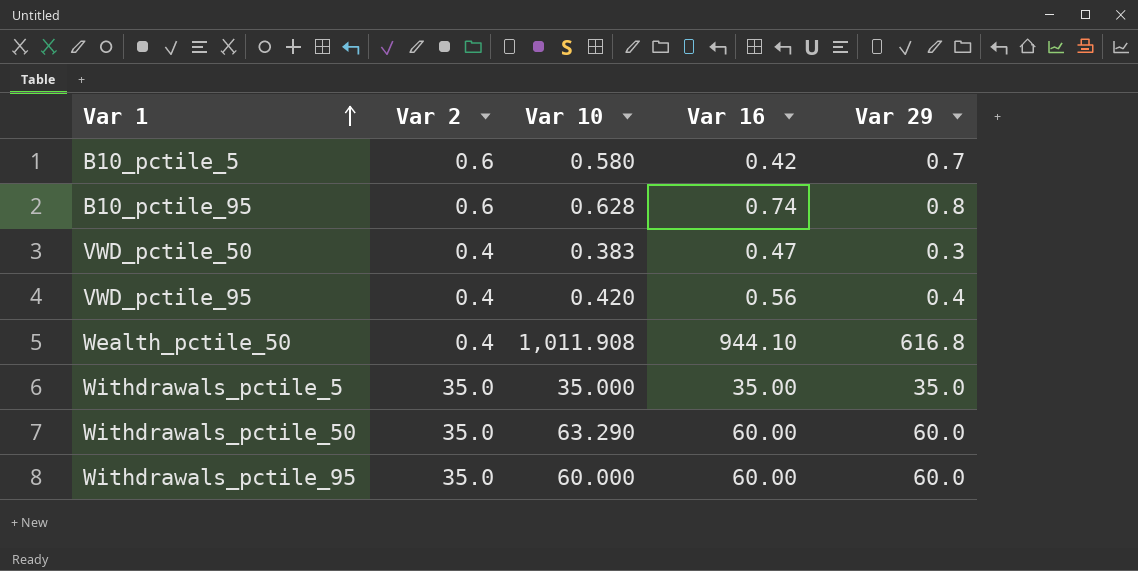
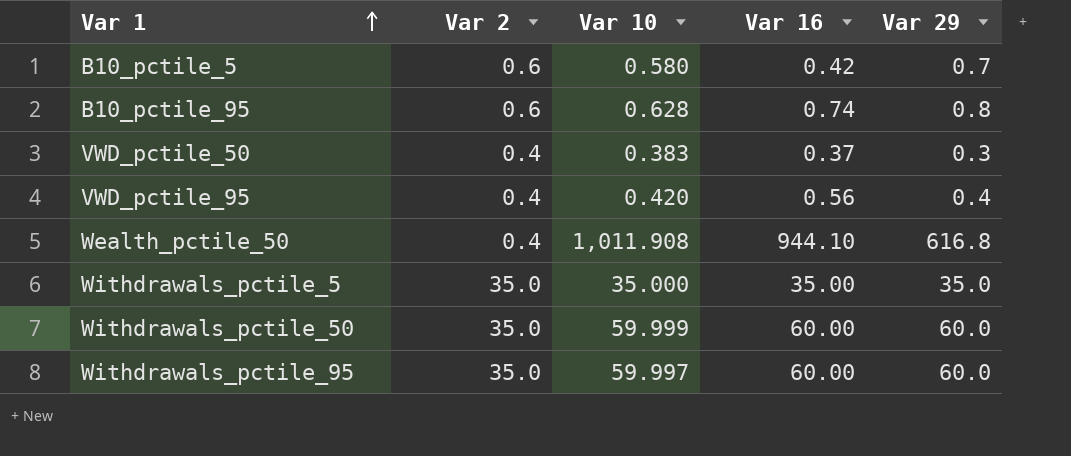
VWD_pctile_50 | Var 16: 0.47 -> 0.37
Withdrawals_pctile_50 | Var 10: 63.290 -> 59.999
Withdrawals_pctile_95 | Var 10: 60.000 -> 59.997

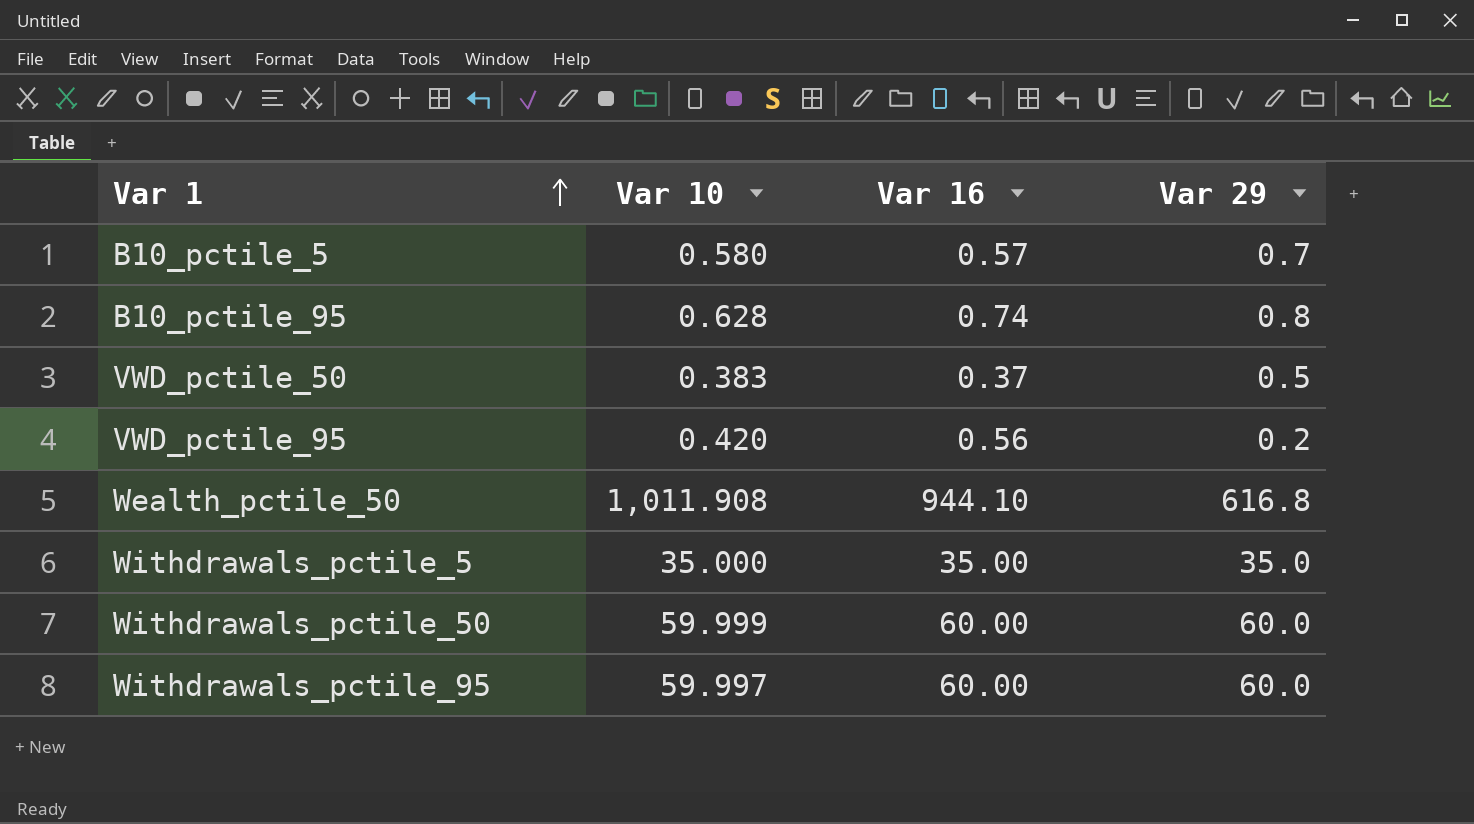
column Var 2 | position: 2 -> none
B10_pctile_5 | Var 16: 0.42 -> 0.57
VWD_pctile_50 | Var 29: 0.3 -> 0.5
VWD_pctile_95 | Var 29: 0.4 -> 0.2

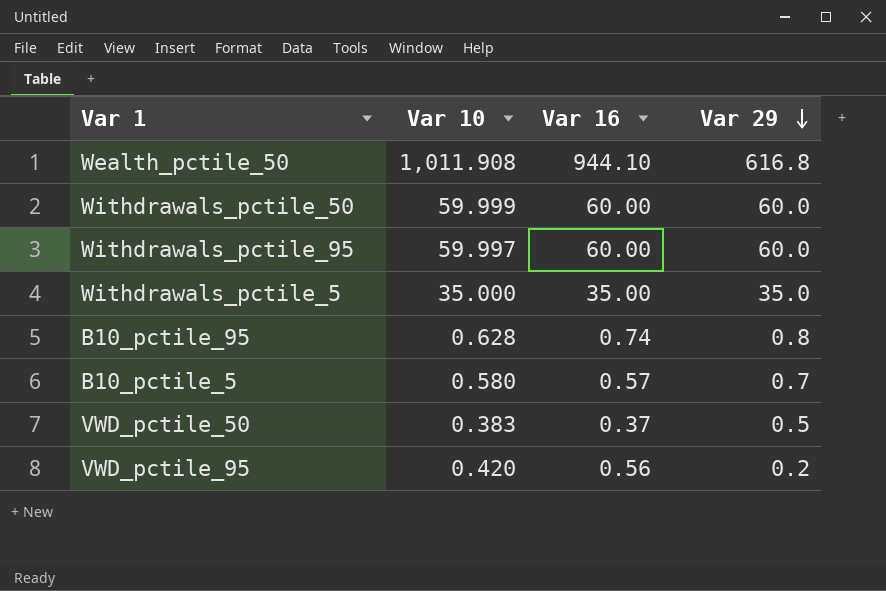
row order: Var 1 ascending -> Var 29 descending

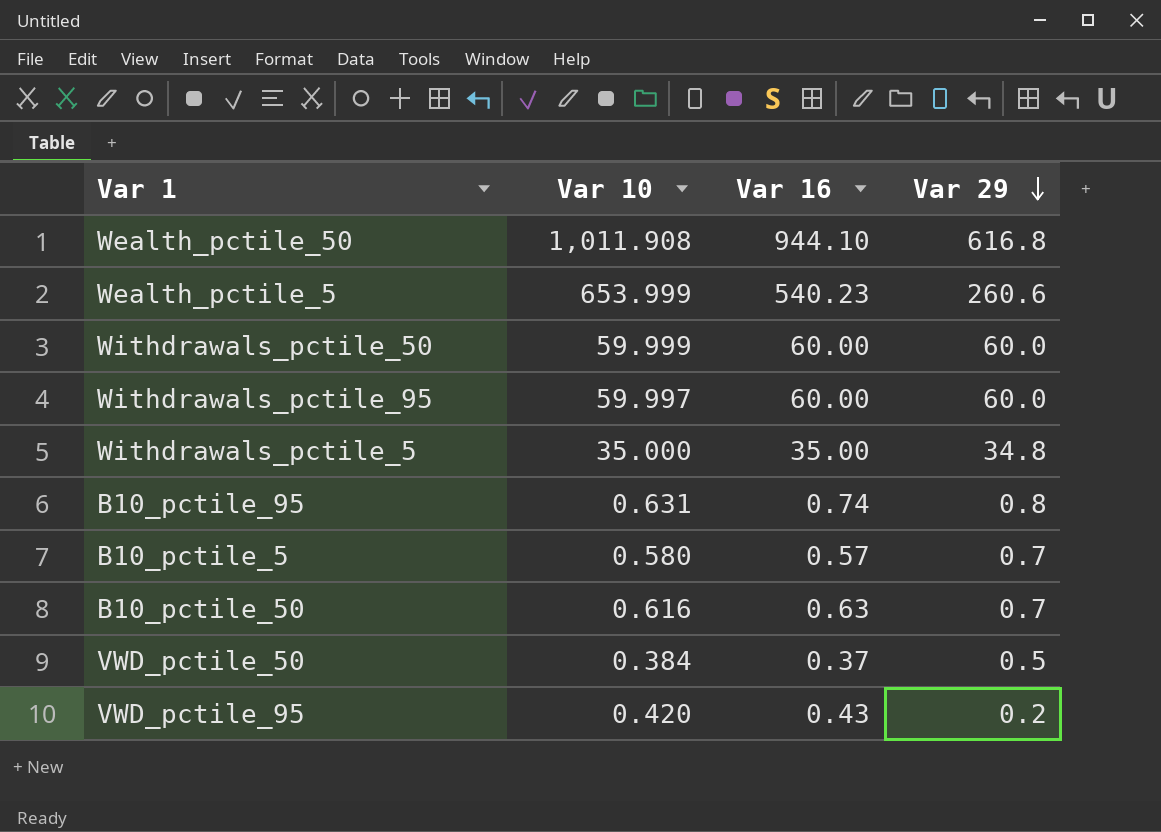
row Wealth_pctile_5: none -> 653.999 | 540.23 | 260.6
Withdrawals_pctile_5 | Var 29: 35.0 -> 34.8
B10_pctile_95 | Var 10: 0.628 -> 0.631
row B10_pctile_50: none -> 0.616 | 0.63 | 0.7
VWD_pctile_50 | Var 10: 0.383 -> 0.384
VWD_pctile_95 | Var 16: 0.56 -> 0.43

